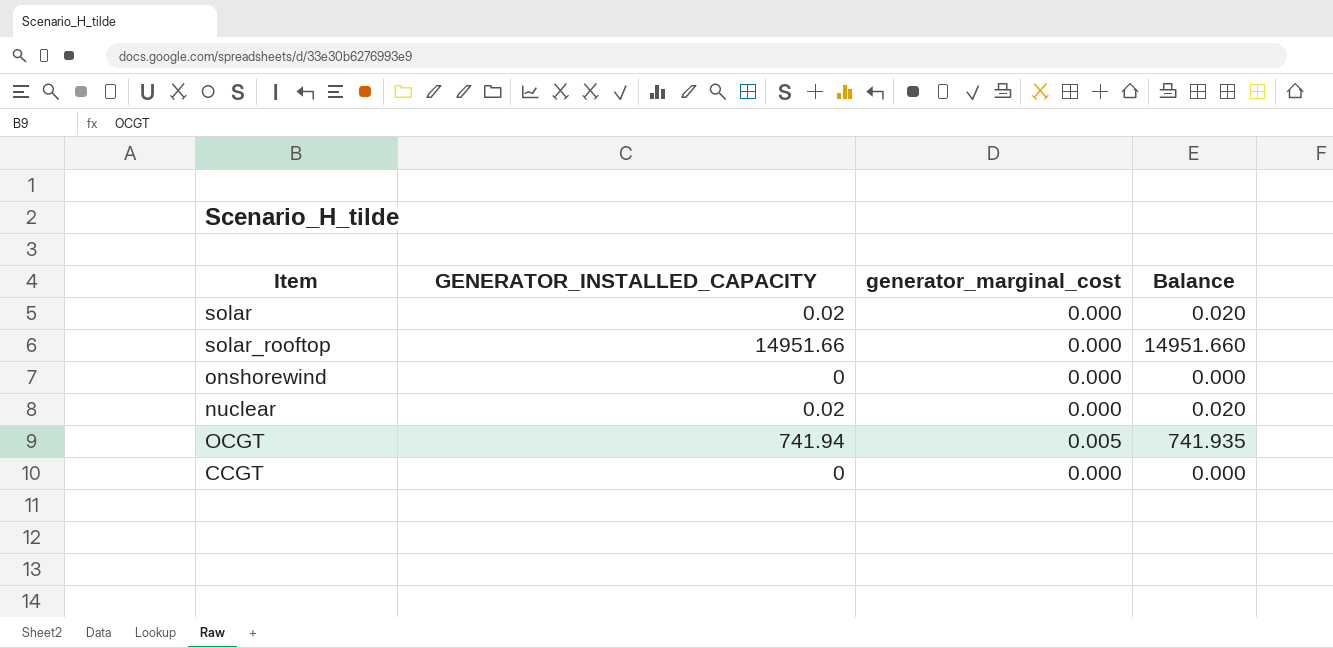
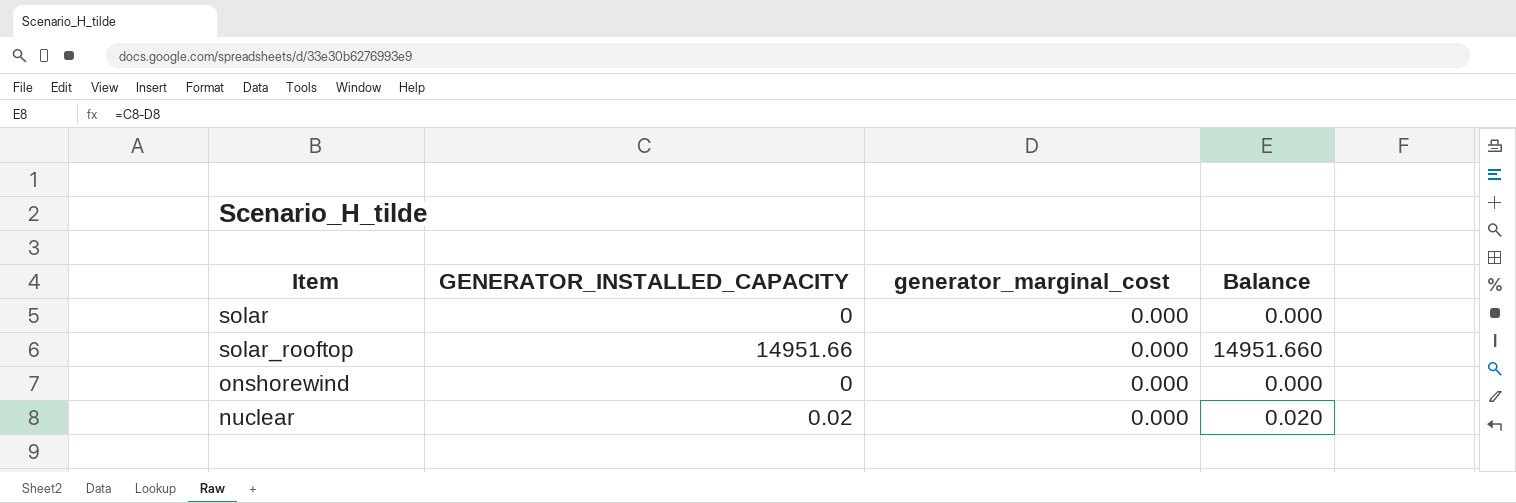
row OCGT: 741.94 | 0.005 | 741.935 -> none
row CCGT: 0 | 0.000 | 0.000 -> none
solar | GENERATOR_INSTALLED_CAPACITY: 0.02 -> 0
solar | Balance: 0.020 -> 0.000

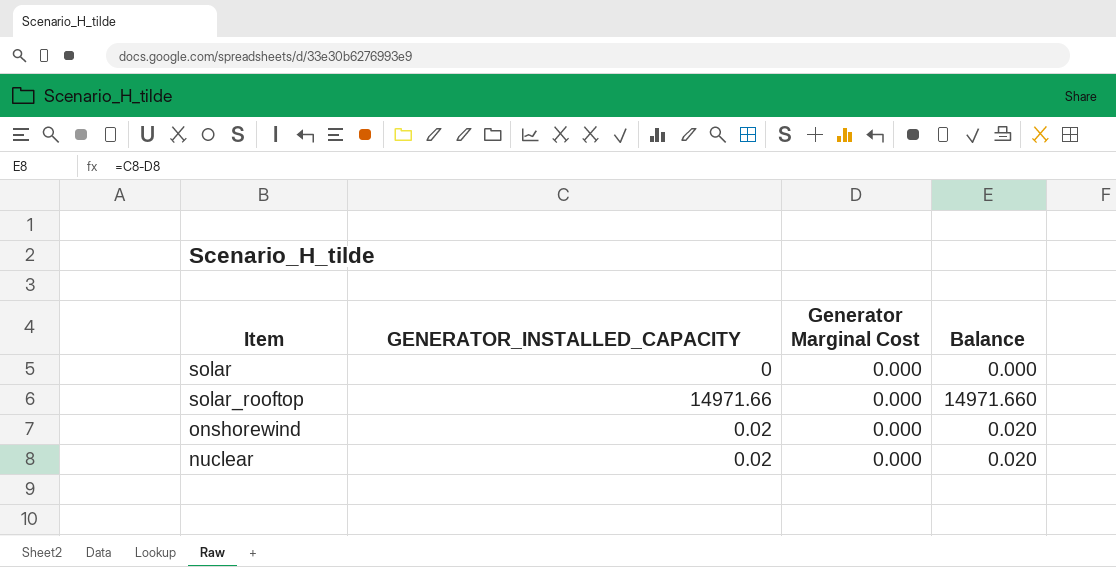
column name: generator_marginal_cost -> Generator Marginal Cost
solar_rooftop | GENERATOR_INSTALLED_CAPACITY: 14951.66 -> 14971.66
solar_rooftop | Balance: 14951.660 -> 14971.660
onshorewind | GENERATOR_INSTALLED_CAPACITY: 0 -> 0.02
onshorewind | Balance: 0.000 -> 0.020

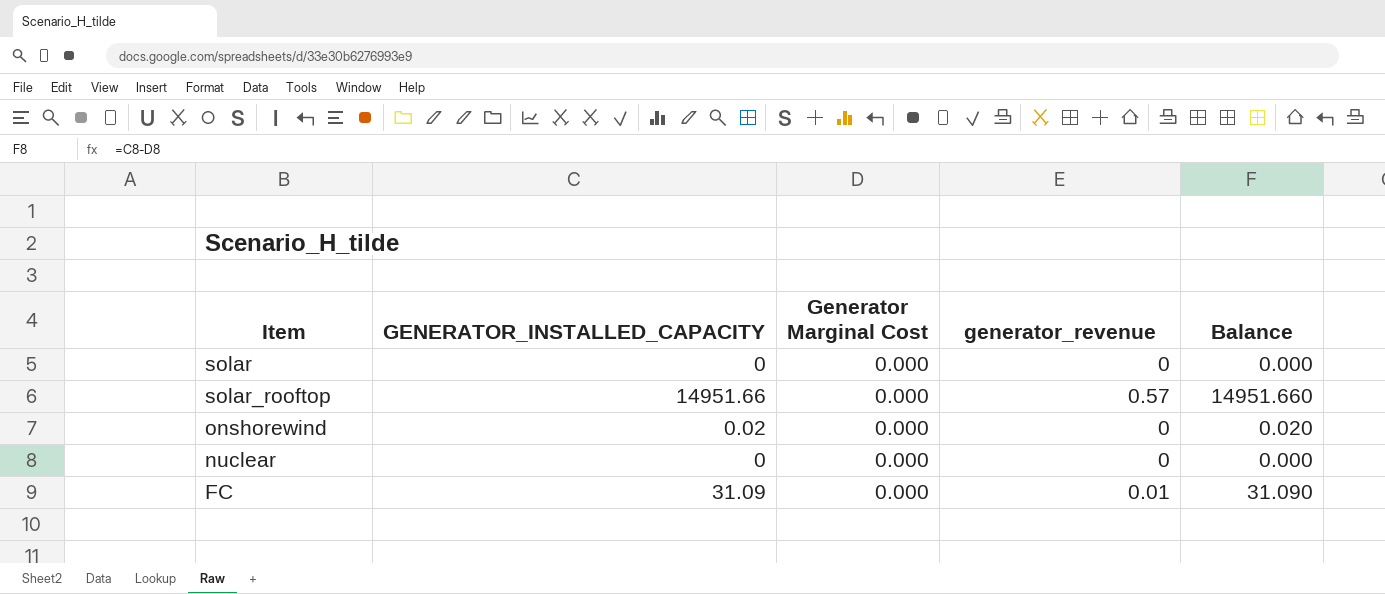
column generator_revenue | position: none -> 4
solar_rooftop | GENERATOR_INSTALLED_CAPACITY: 14971.66 -> 14951.66
solar_rooftop | Balance: 14971.660 -> 14951.660
nuclear | GENERATOR_INSTALLED_CAPACITY: 0.02 -> 0
nuclear | Balance: 0.020 -> 0.000
row FC: none -> 31.09 | 0.000 | 0.01 | 31.090

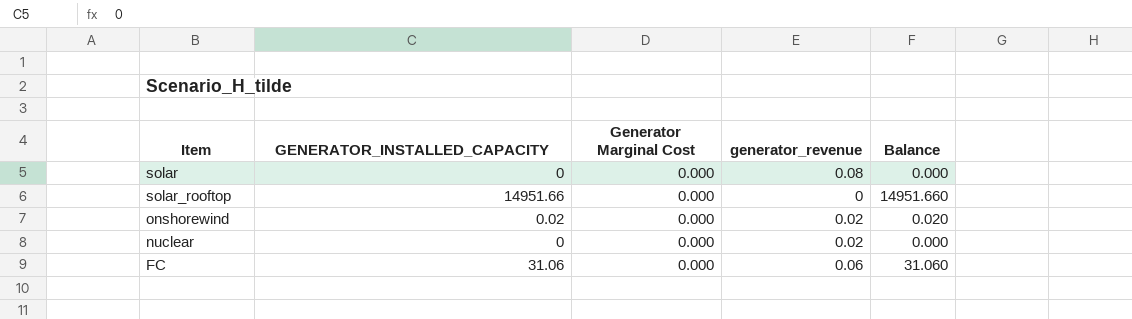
solar | generator_revenue: 0 -> 0.08
solar_rooftop | generator_revenue: 0.57 -> 0
onshorewind | generator_revenue: 0 -> 0.02
nuclear | generator_revenue: 0 -> 0.02
FC | GENERATOR_INSTALLED_CAPACITY: 31.09 -> 31.06
FC | generator_revenue: 0.01 -> 0.06
FC | Balance: 31.090 -> 31.060

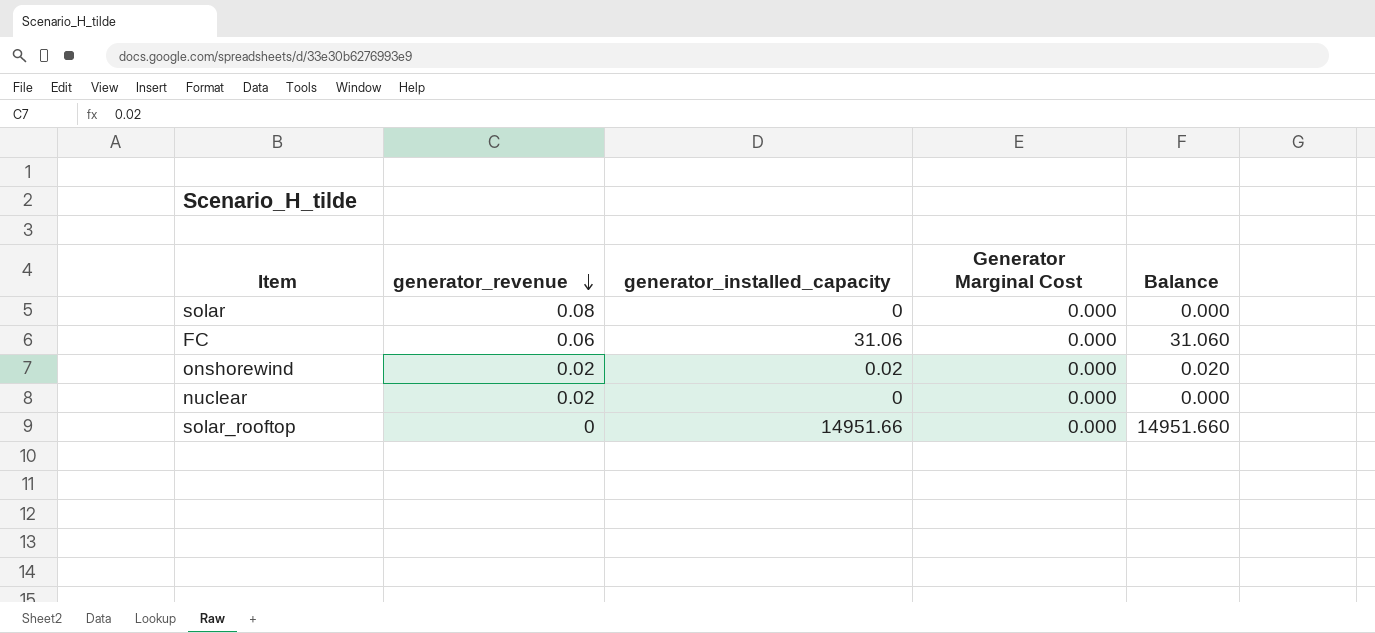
row order: none -> generator_revenue descending
column generator_revenue | position: 4 -> 2
column name: GENERATOR_INSTALLED_CAPACITY -> generator_installed_capacity

